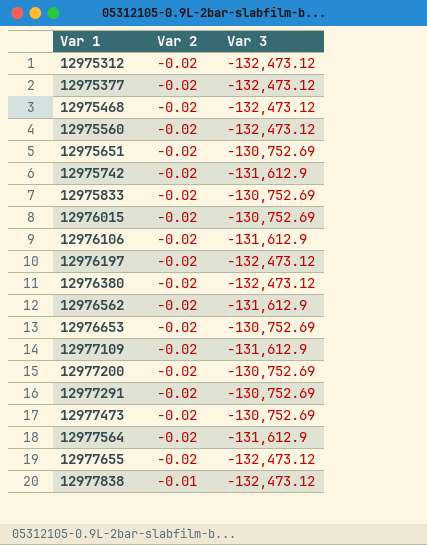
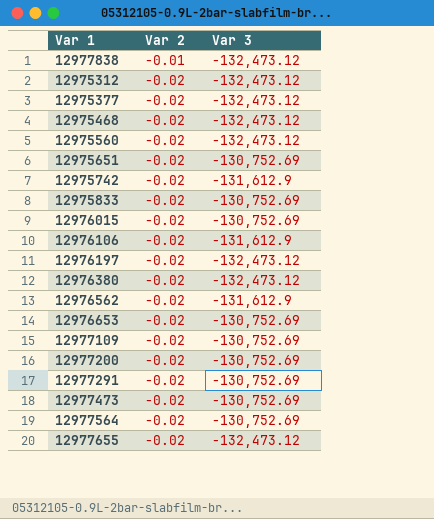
row order: Var 1 ascending -> Var 2 descending
12977109 | Var 3: -131,612.9 -> -130,752.69
12977564 | Var 3: -131,612.9 -> -130,752.69

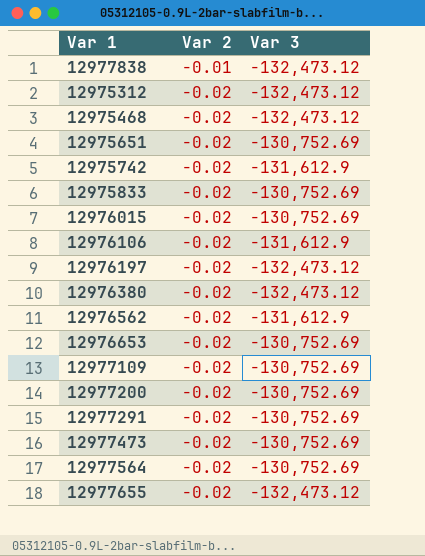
row 12975377: -0.02 | -132,473.12 -> none
row 12975560: -0.02 | -132,473.12 -> none

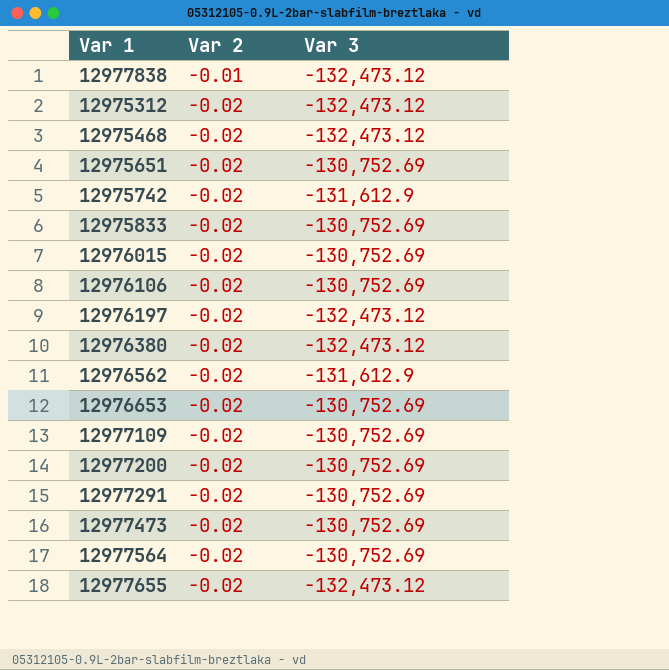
12976106 | Var 3: -131,612.9 -> -130,752.69

